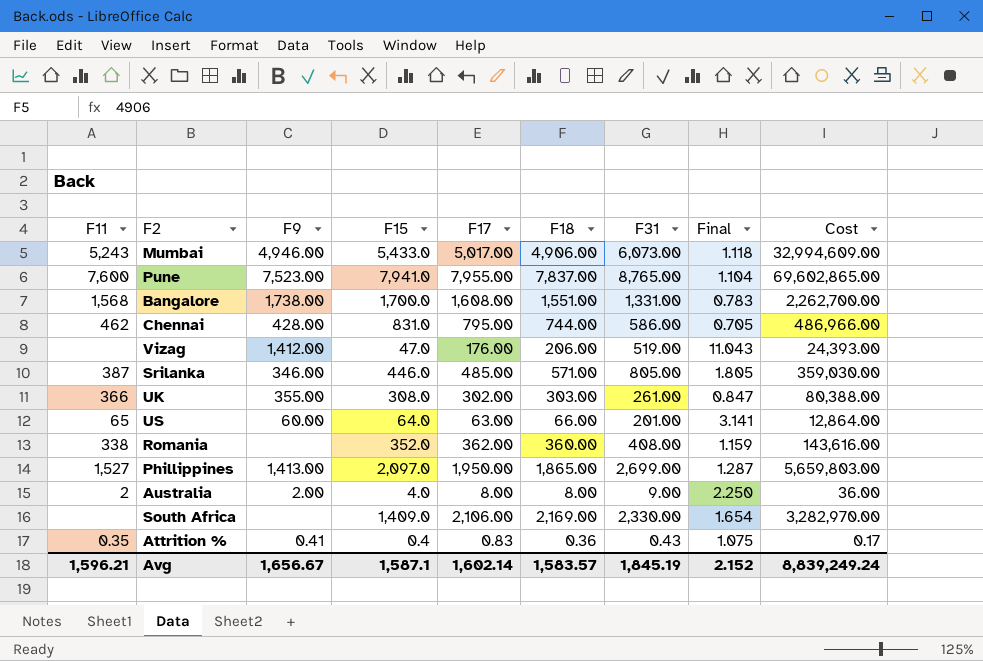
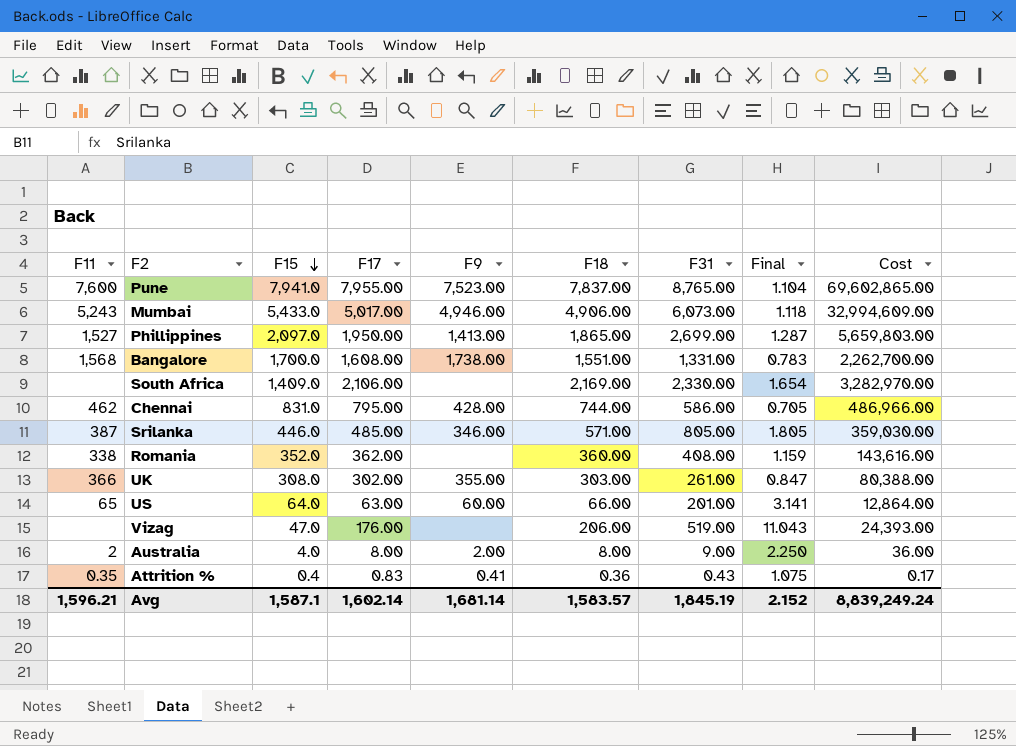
row order: none -> F15 descending
column F9 | position: 3 -> 5
Vizag | F9: 1,412.00 -> none
Avg | F9: 1,656.67 -> 1,681.14

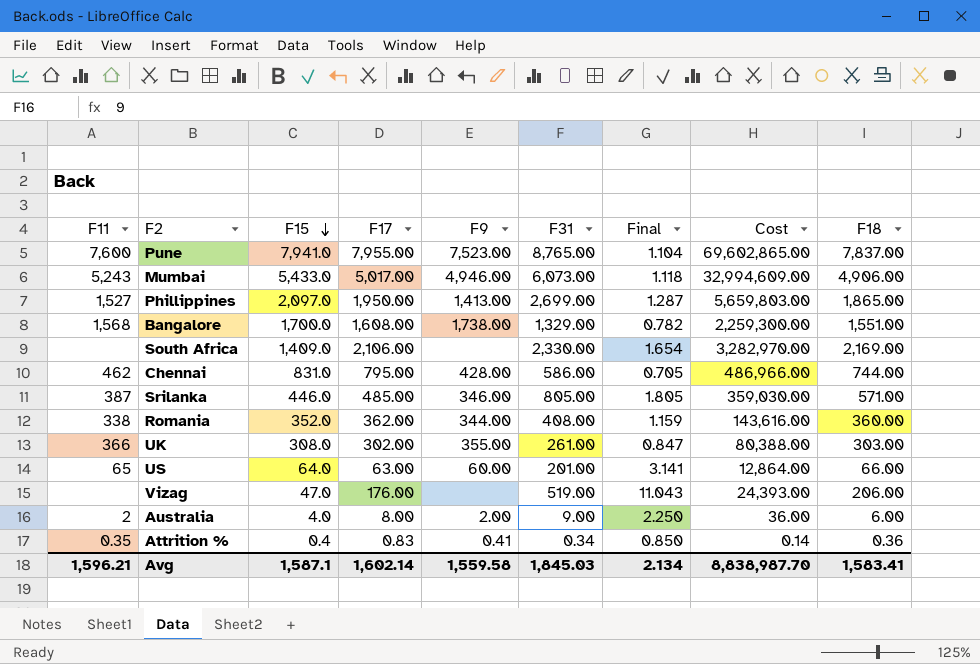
column F18 | position: 6 -> 9
Bangalore | F31: 1,331.00 -> 1,329.00
Bangalore | Final: 0.783 -> 0.782
Bangalore | Cost: 2,262,700.00 -> 2,259,300.00
Romania | F9: none -> 344.00
Australia | F18: 8.00 -> 6.00
Attrition % | F31: 0.43 -> 0.34
Attrition % | Final: 1.075 -> 0.850
Attrition % | Cost: 0.17 -> 0.14
Avg | F9: 1,681.14 -> 1,559.58
Avg | F31: 1,845.19 -> 1,845.03
Avg | Final: 2.152 -> 2.134
Avg | Cost: 8,839,249.24 -> 8,838,987.70
Avg | F18: 1,583.57 -> 1,583.41

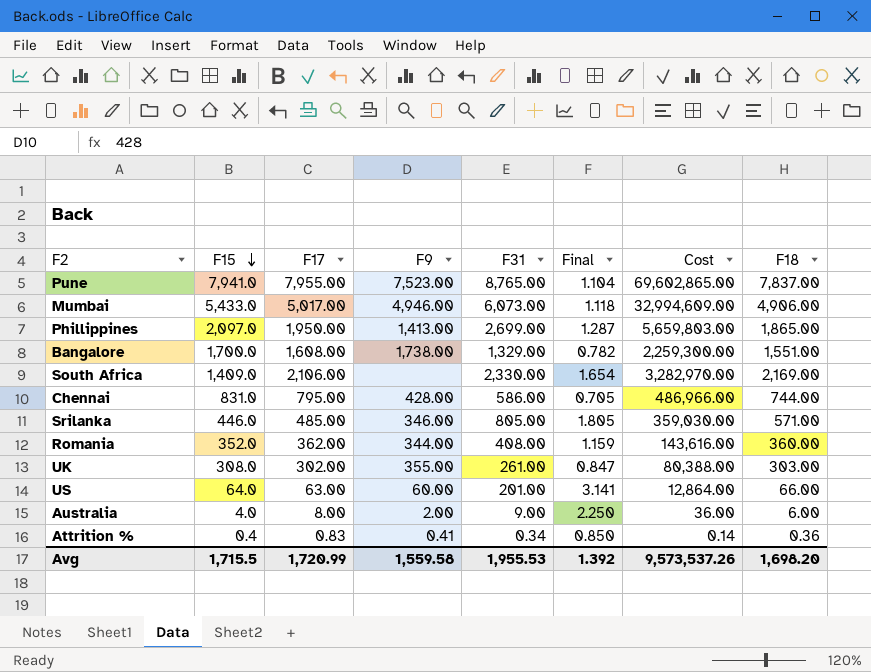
column F11 | position: 1 -> none
row Vizag: none | 47.0 | 176.00 | none | 519.00 | 11.043 | 24,393.00 | 206.00 -> none
Avg | F15: 1,587.1 -> 1,715.5
Avg | F17: 1,602.14 -> 1,720.99
Avg | F31: 1,845.03 -> 1,955.53
Avg | Final: 2.134 -> 1.392
Avg | Cost: 8,838,987.70 -> 9,573,537.26
Avg | F18: 1,583.41 -> 1,698.20

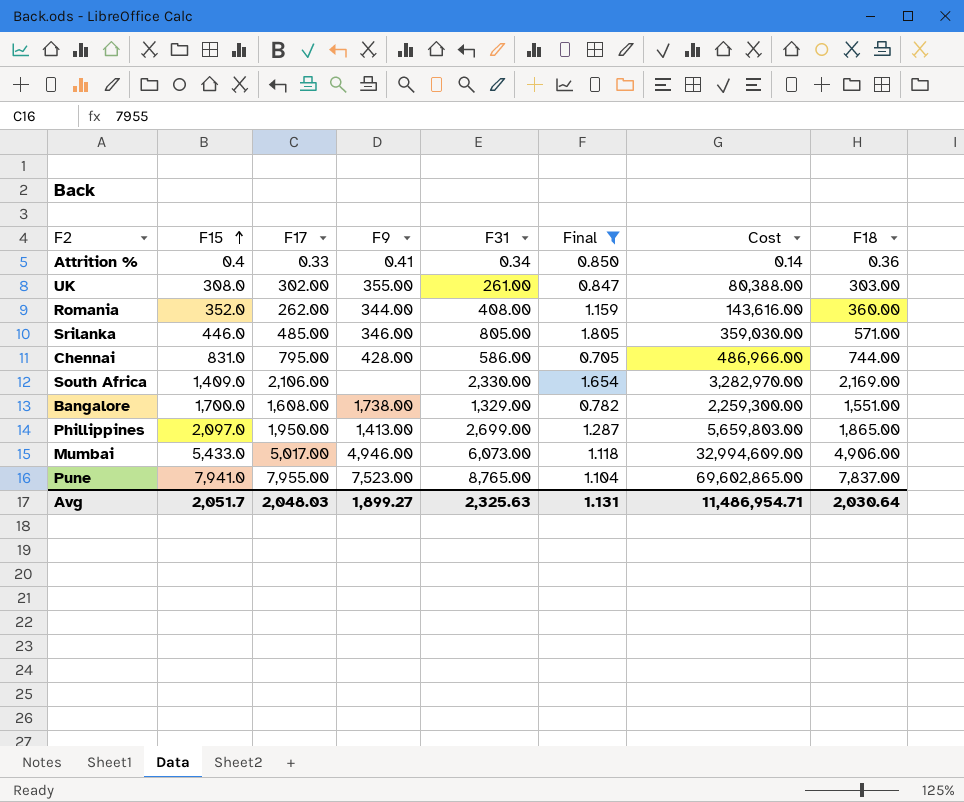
filter: none -> Final <= 1.805
row order: F15 descending -> F15 ascending
Attrition % | F17: 0.83 -> 0.33
Romania | F17: 362.00 -> 262.00
Avg | F15: 1,715.5 -> 2,051.7
Avg | F17: 1,720.99 -> 2,048.03
Avg | F9: 1,559.58 -> 1,899.27
Avg | F31: 1,955.53 -> 2,325.63
Avg | Final: 1.392 -> 1.131
Avg | Cost: 9,573,537.26 -> 11,486,954.71
Avg | F18: 1,698.20 -> 2,030.64

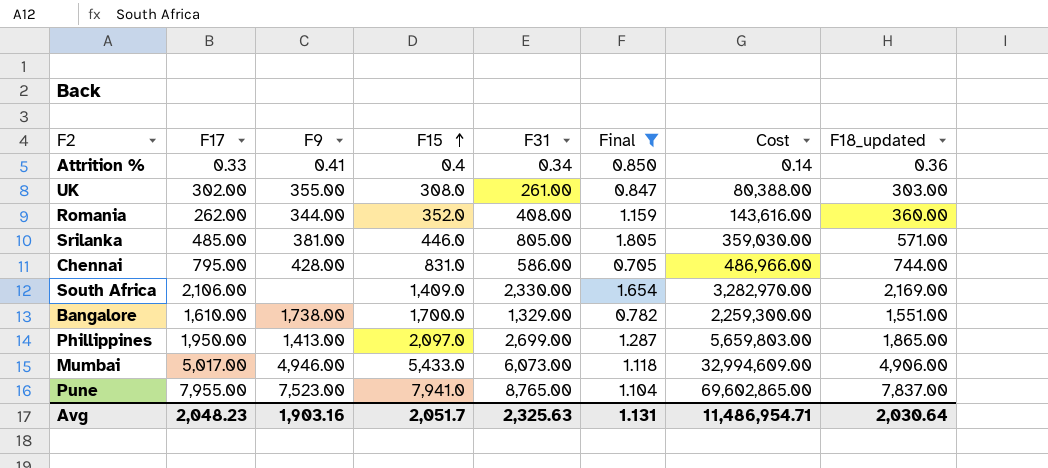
column F15 | position: 2 -> 4
column name: F18 -> F18_updated
Srilanka | F9: 346.00 -> 381.00
Bangalore | F17: 1,608.00 -> 1,610.00
Avg | F17: 2,048.03 -> 2,048.23
Avg | F9: 1,899.27 -> 1,903.16

